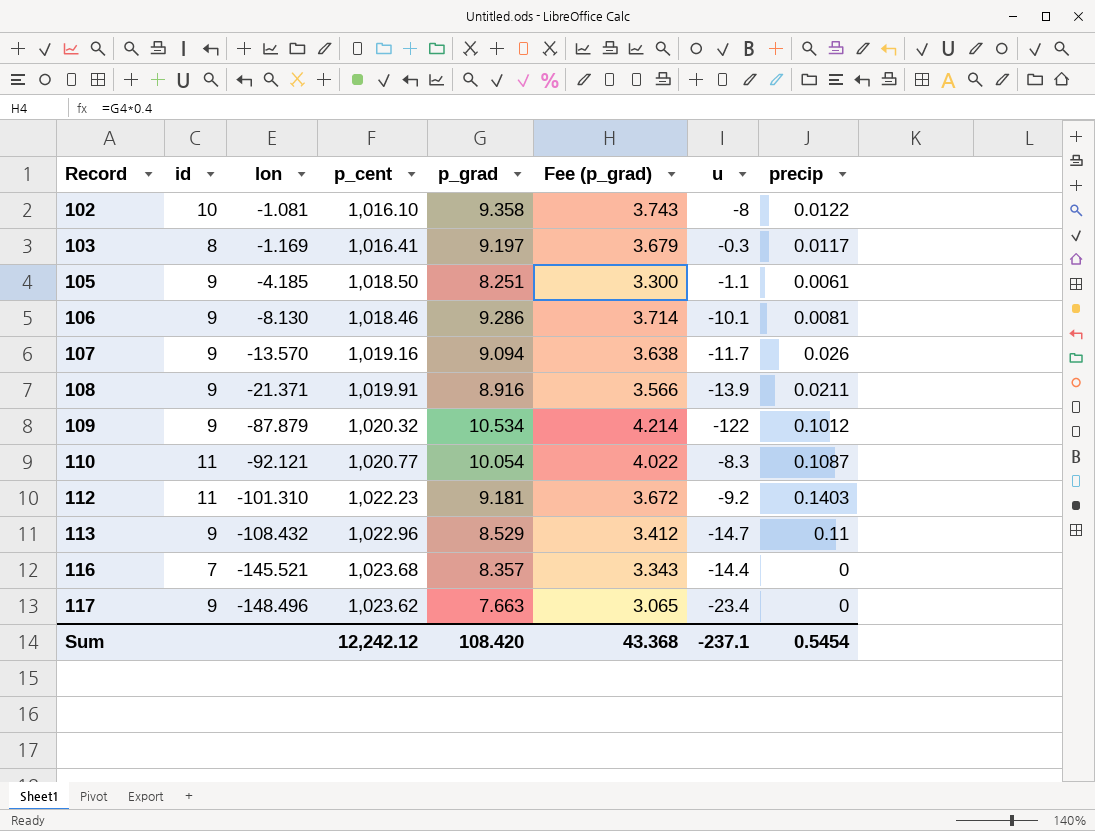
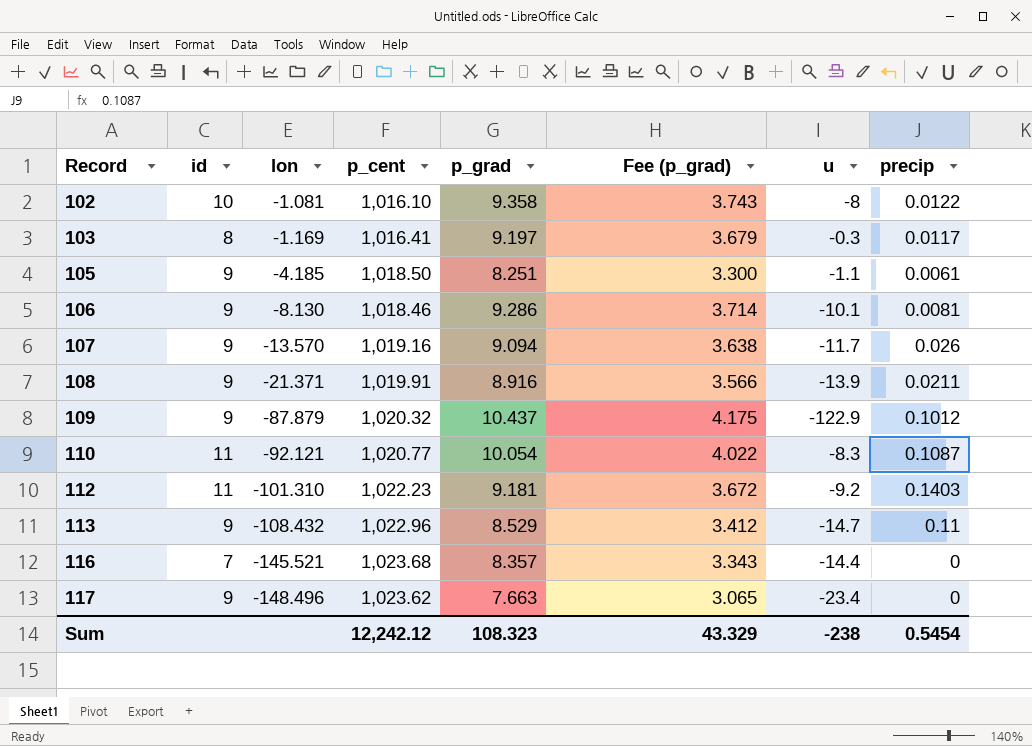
109 | p_grad: 10.534 -> 10.437
109 | Fee (p_grad): 4.214 -> 4.175
109 | u: -122 -> -122.9
Sum | p_grad: 108.420 -> 108.323
Sum | Fee (p_grad): 43.368 -> 43.329
Sum | u: -237.1 -> -238

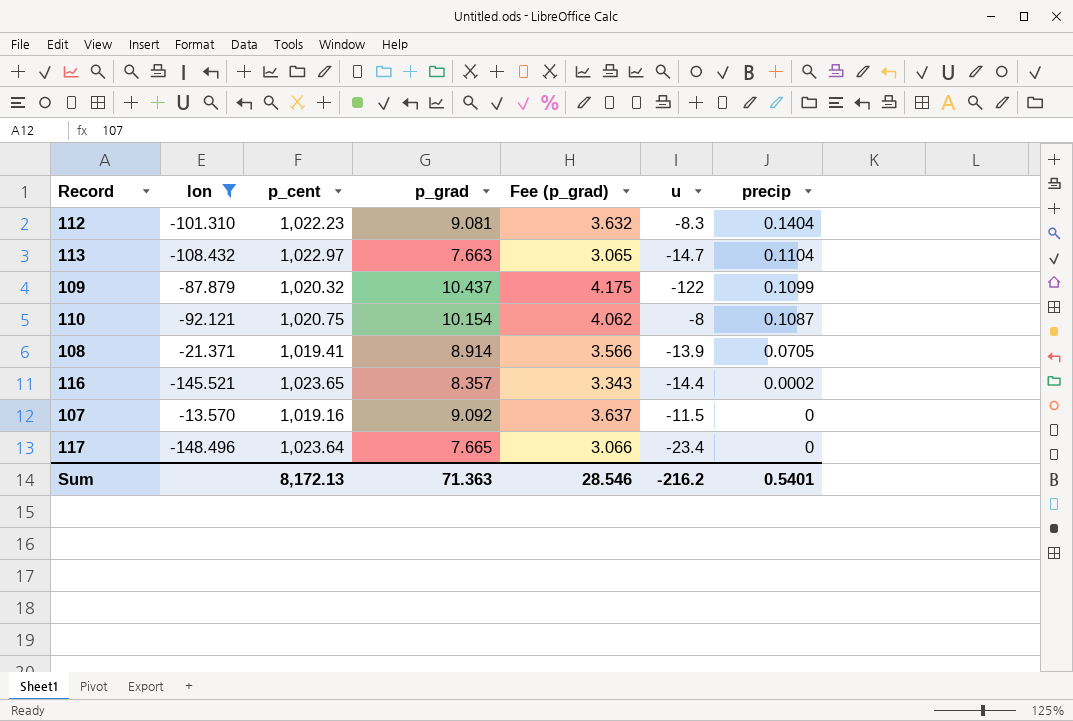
filter: none -> lon <= -13.570
row order: Record ascending -> precip descending
column id | position: 2 -> none
112 | p_grad: 9.181 -> 9.081
112 | Fee (p_grad): 3.672 -> 3.632
112 | u: -9.2 -> -8.3
112 | precip: 0.1403 -> 0.1404
113 | p_cent: 1,022.96 -> 1,022.97
113 | p_grad: 8.529 -> 7.663
113 | Fee (p_grad): 3.412 -> 3.065
113 | precip: 0.11 -> 0.1104
109 | u: -122.9 -> -122
109 | precip: 0.1012 -> 0.1099
110 | p_cent: 1,020.77 -> 1,020.75
110 | p_grad: 10.054 -> 10.154
110 | Fee (p_grad): 4.022 -> 4.062
110 | u: -8.3 -> -8
108 | p_cent: 1,019.91 -> 1,019.41
108 | p_grad: 8.916 -> 8.914
108 | precip: 0.0211 -> 0.0705
116 | p_cent: 1,023.68 -> 1,023.65
116 | precip: 0 -> 0.0002
107 | p_grad: 9.094 -> 9.092
107 | Fee (p_grad): 3.638 -> 3.637
107 | u: -11.7 -> -11.5
107 | precip: 0.026 -> 0
117 | p_cent: 1,023.62 -> 1,023.64
117 | p_grad: 7.663 -> 7.665
117 | Fee (p_grad): 3.065 -> 3.066
Sum | p_cent: 12,242.12 -> 8,172.13
Sum | p_grad: 108.323 -> 71.363
Sum | Fee (p_grad): 43.329 -> 28.546
Sum | u: -238 -> -216.2
Sum | precip: 0.5454 -> 0.5401

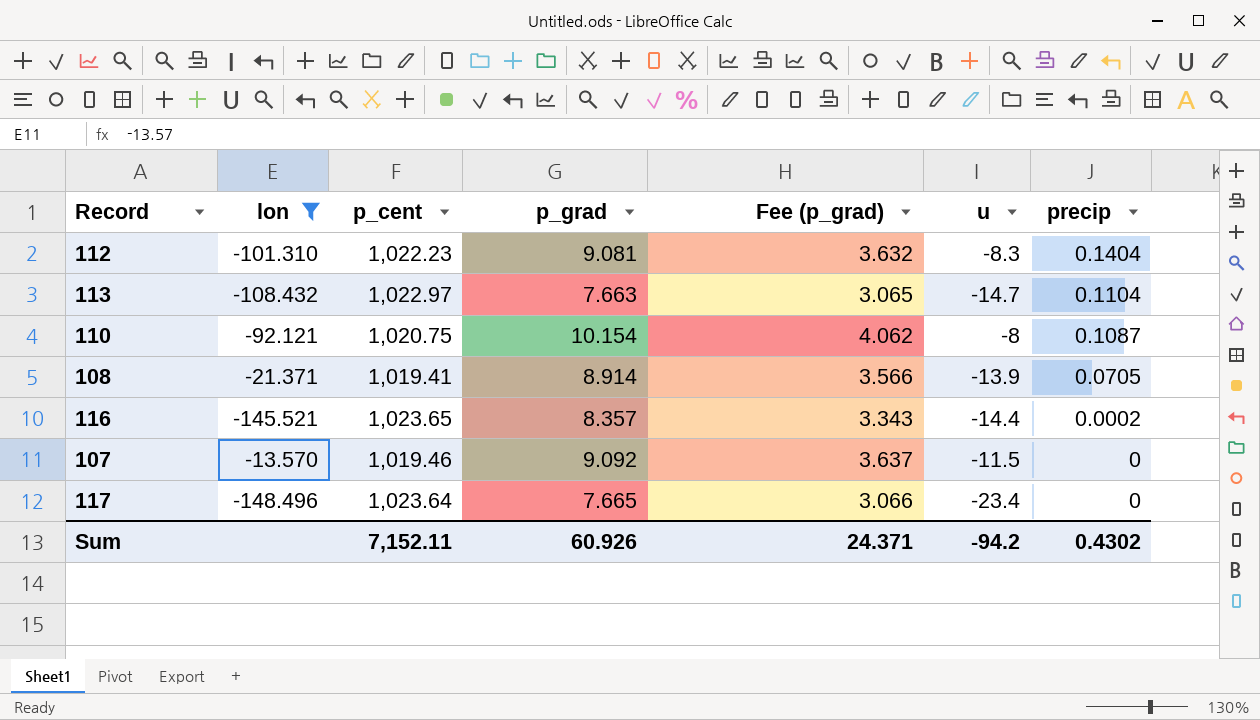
row 109: -87.879 | 1,020.32 | 10.437 | 4.175 | -122 | 0.1099 -> none
107 | p_cent: 1,019.16 -> 1,019.46
Sum | p_cent: 8,172.13 -> 7,152.11
Sum | p_grad: 71.363 -> 60.926
Sum | Fee (p_grad): 28.546 -> 24.371
Sum | u: -216.2 -> -94.2
Sum | precip: 0.5401 -> 0.4302

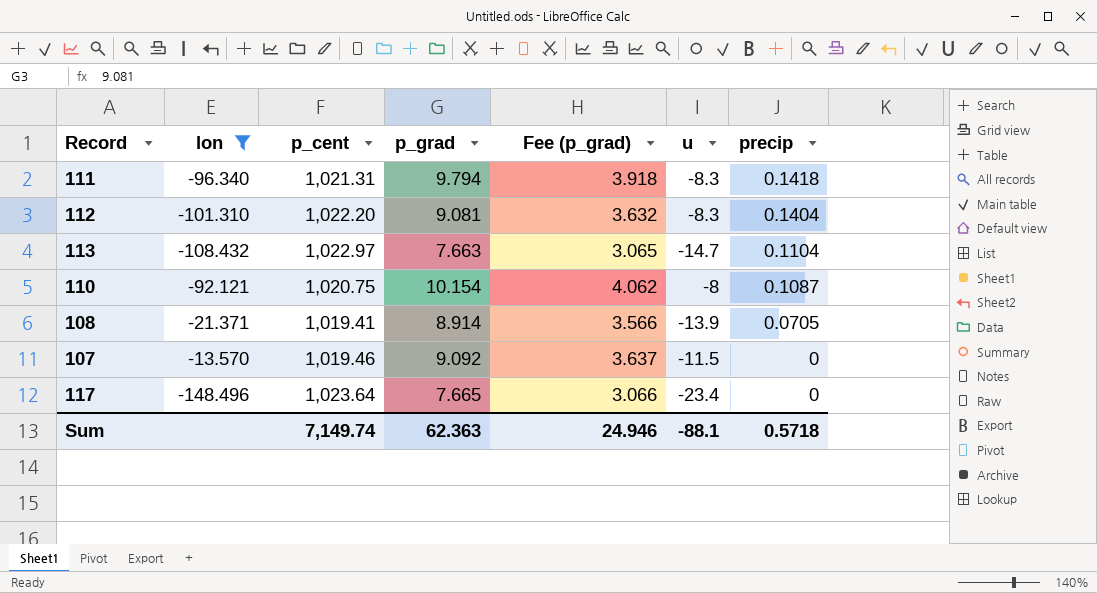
row 116: -145.521 | 1,023.65 | 8.357 | 3.343 | -14.4 | 0.0002 -> none
row 111: none -> -96.340 | 1,021.31 | 9.794 | 3.918 | -8.3 | 0.1418
112 | p_cent: 1,022.23 -> 1,022.20
Sum | p_cent: 7,152.11 -> 7,149.74
Sum | p_grad: 60.926 -> 62.363
Sum | Fee (p_grad): 24.371 -> 24.946
Sum | u: -94.2 -> -88.1
Sum | precip: 0.4302 -> 0.5718

